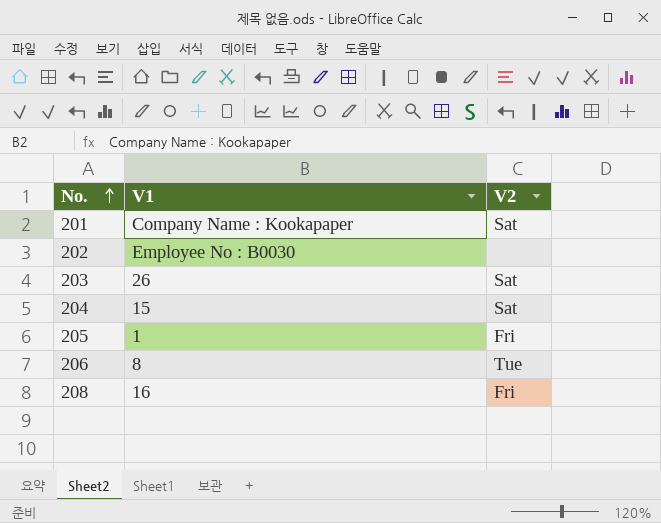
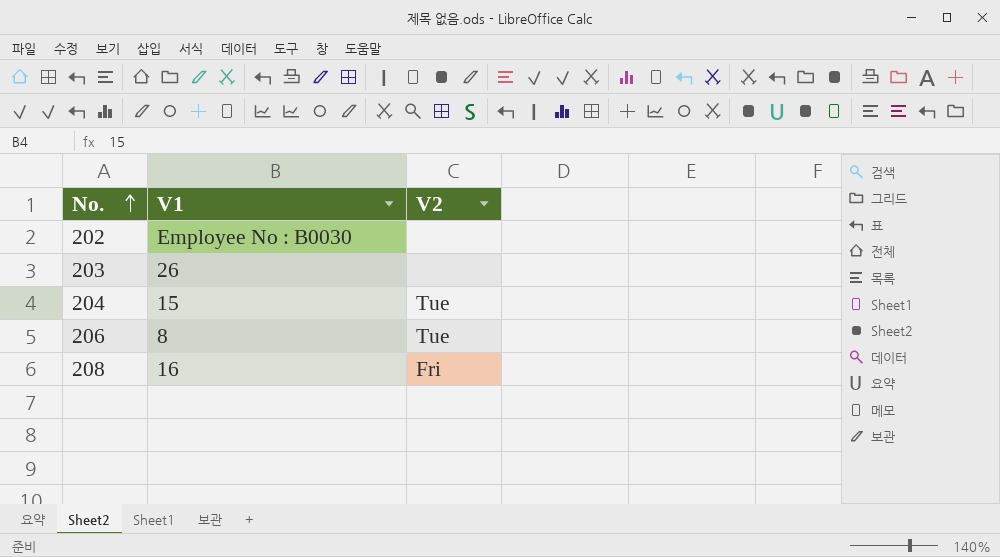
row 201: Company Name : Kookapaper | Sat -> none
row 205: 1 | Fri -> none
203 | V2: Sat -> none
204 | V2: Sat -> Tue

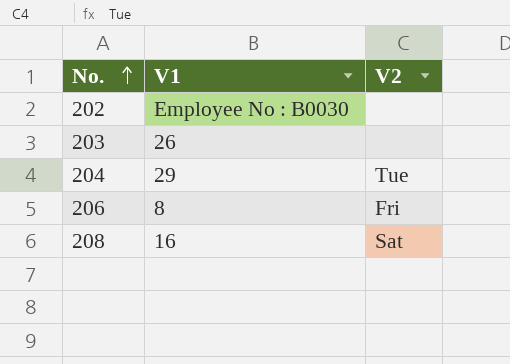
204 | V1: 15 -> 29
206 | V2: Tue -> Fri
208 | V2: Fri -> Sat

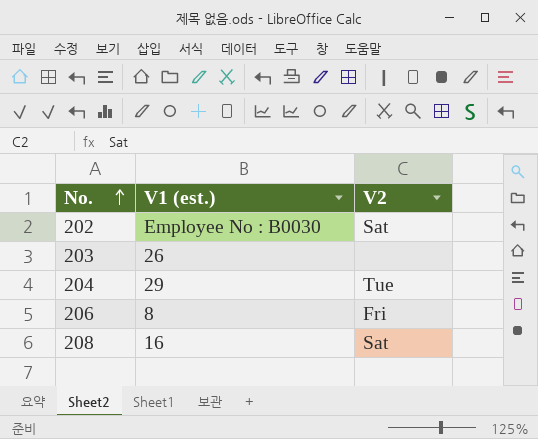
column name: V1 -> V1 (est.)
202 | V2: none -> Sat

